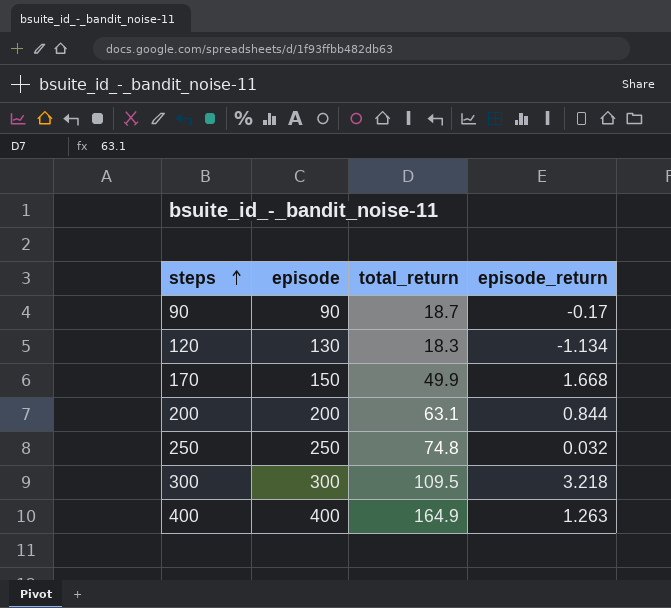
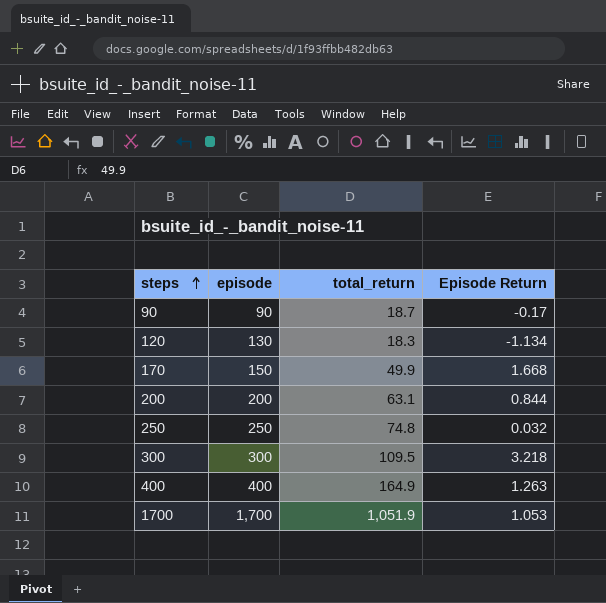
column name: episode_return -> Episode Return
row 1700: none -> 1,700 | 1,051.9 | 1.053

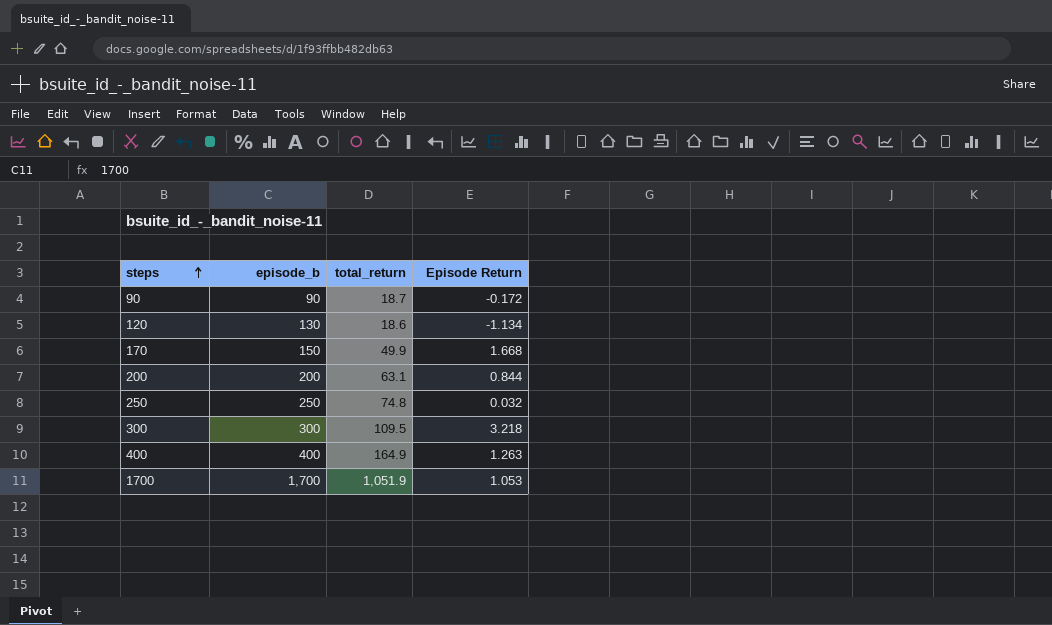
column name: episode -> episode_b
90 | Episode Return: -0.17 -> -0.172
120 | total_return: 18.3 -> 18.6

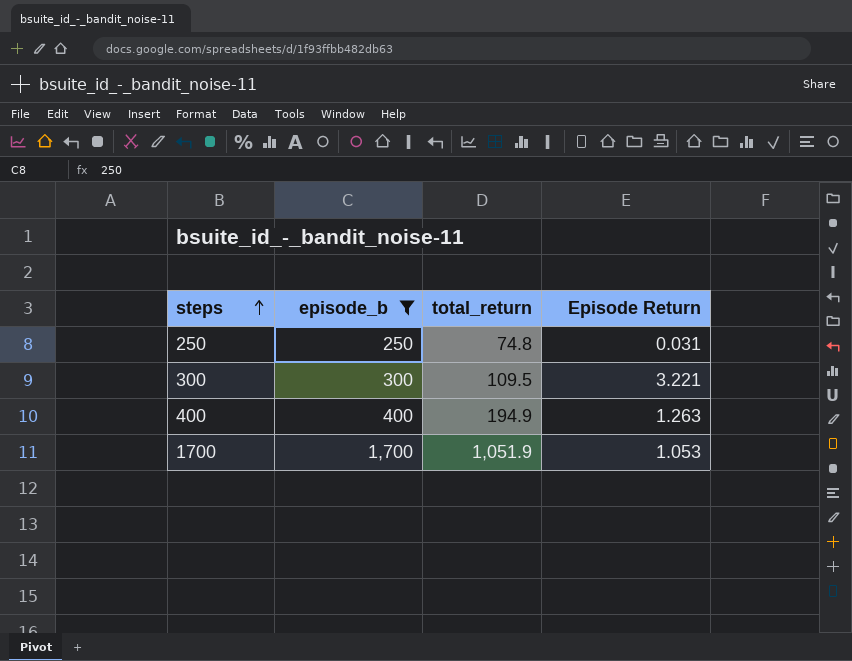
filter: none -> episode_b >= 250
250 | Episode Return: 0.032 -> 0.031
300 | Episode Return: 3.218 -> 3.221
400 | total_return: 164.9 -> 194.9

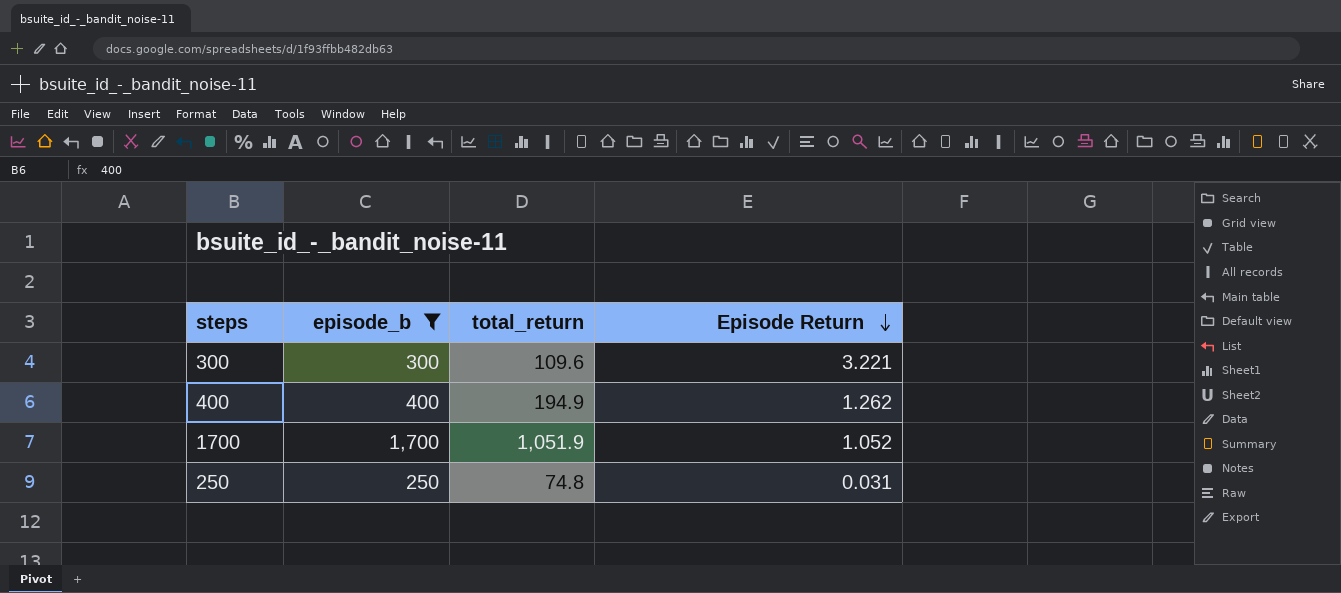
row order: steps ascending -> Episode Return descending
300 | total_return: 109.5 -> 109.6
400 | Episode Return: 1.263 -> 1.262
1700 | Episode Return: 1.053 -> 1.052

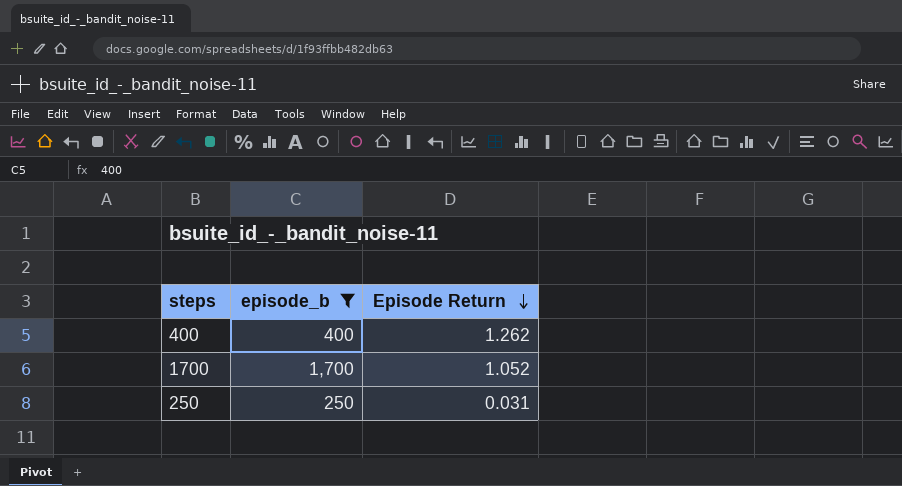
column total_return | position: 3 -> none
row 300: 300 | 109.6 | 3.221 -> none

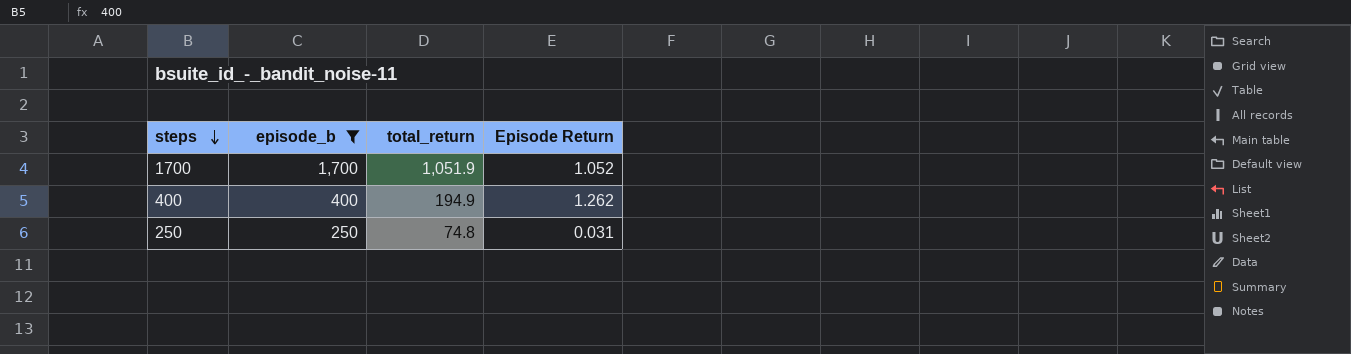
row order: Episode Return descending -> steps descending
column total_return | position: none -> 3

